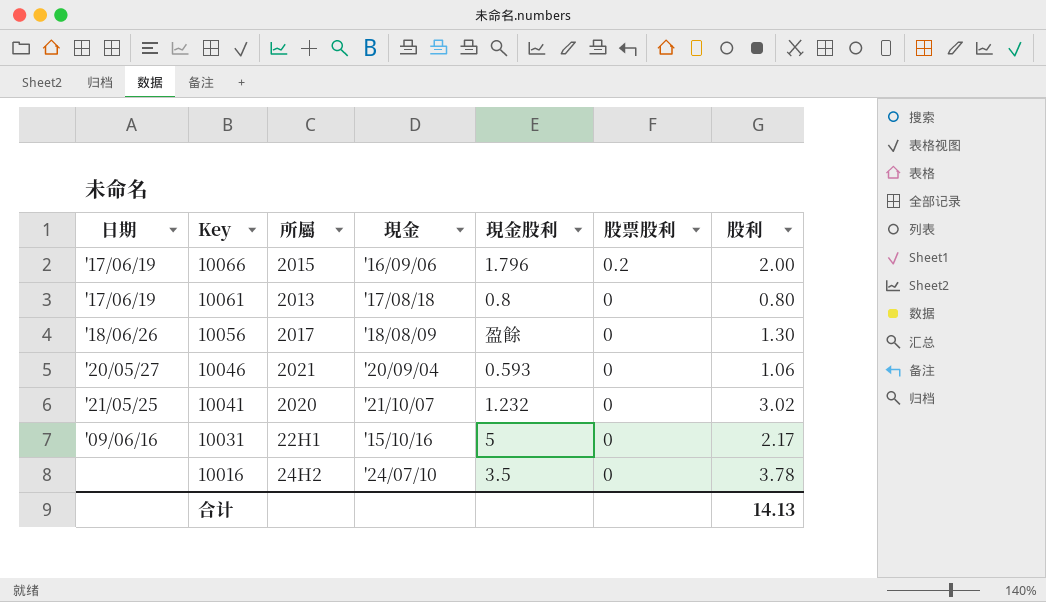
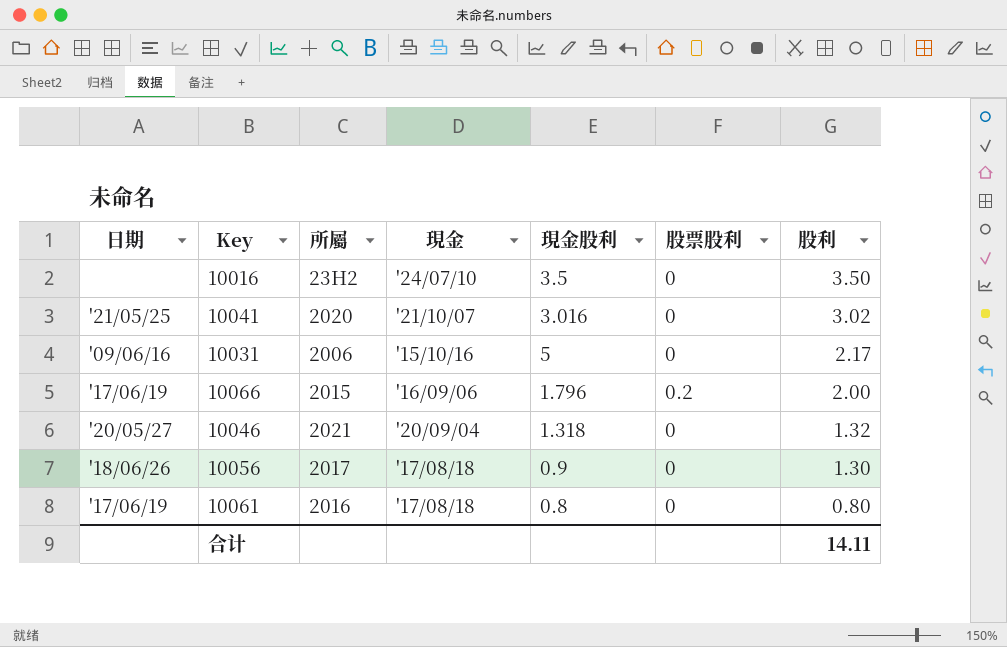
row order: Key descending -> 股利 descending
10016 | 所屬: 24H2 -> 23H2
10016 | 股利: 3.78 -> 3.50
10041 | 現金股利: 1.232 -> 3.016
10031 | 所屬: 22H1 -> 2006
10046 | 現金股利: 0.593 -> 1.318
10046 | 股利: 1.06 -> 1.32
10056 | 現金: '18/08/09 -> '17/08/18
10056 | 現金股利: 盈餘 -> 0.9
10061 | 所屬: 2013 -> 2016
合计 | 股利: 14.13 -> 14.11

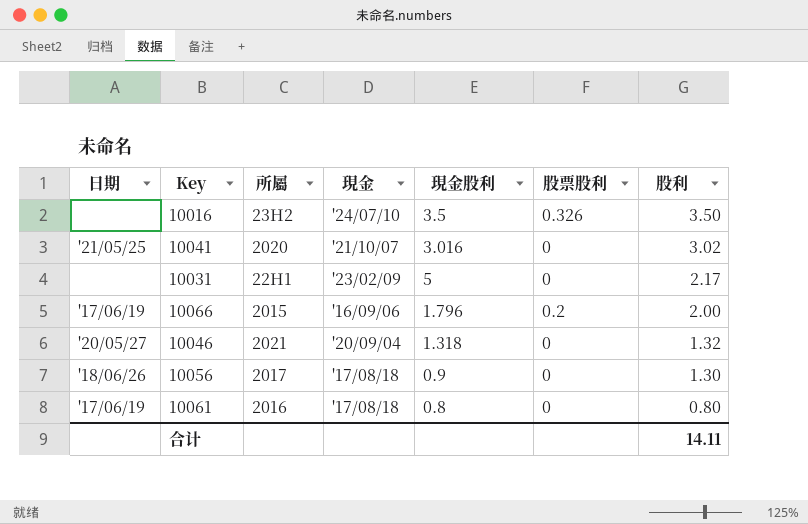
10016 | 股票股利: 0 -> 0.326
10031 | 日期: '09/06/16 -> none
10031 | 所屬: 2006 -> 22H1
10031 | 現金: '15/10/16 -> '23/02/09

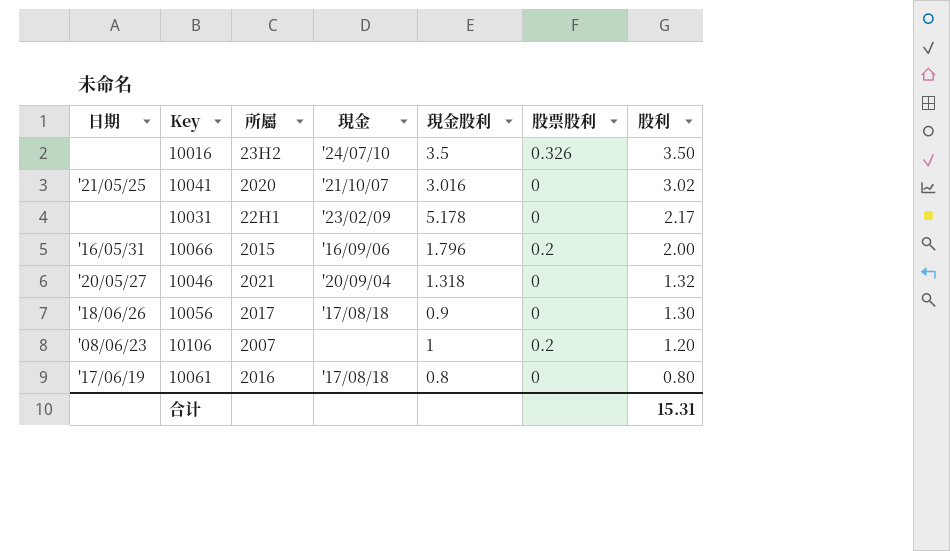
10031 | 現金股利: 5 -> 5.178
10066 | 日期: '17/06/19 -> '16/05/31
row 10106: none -> '08/06/23 | 2007 | none | 1 | 0.2 | 1.20
合计 | 股利: 14.11 -> 15.31

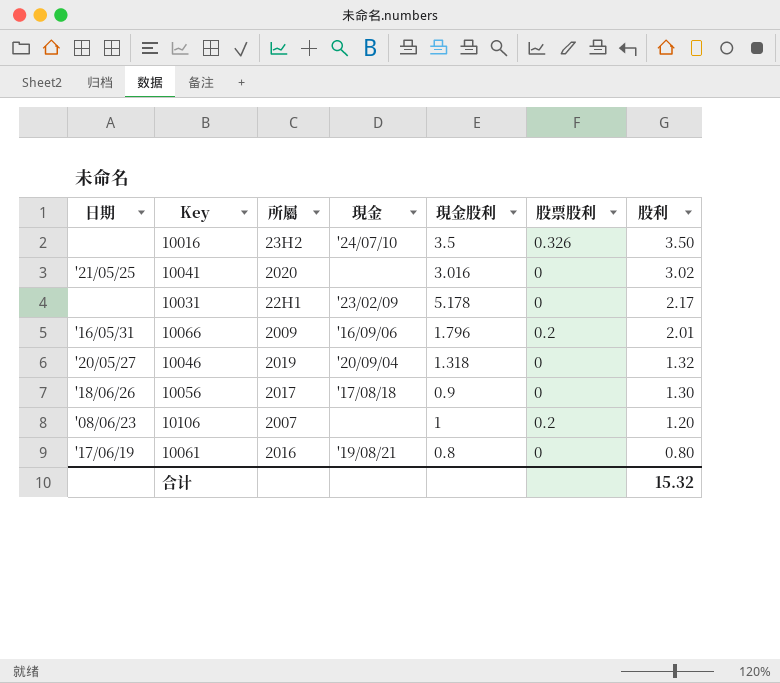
10041 | 現金: '21/10/07 -> none
10066 | 所屬: 2015 -> 2009
10066 | 股利: 2.00 -> 2.01
10046 | 所屬: 2021 -> 2019
10061 | 現金: '17/08/18 -> '19/08/21
合计 | 股利: 15.31 -> 15.32

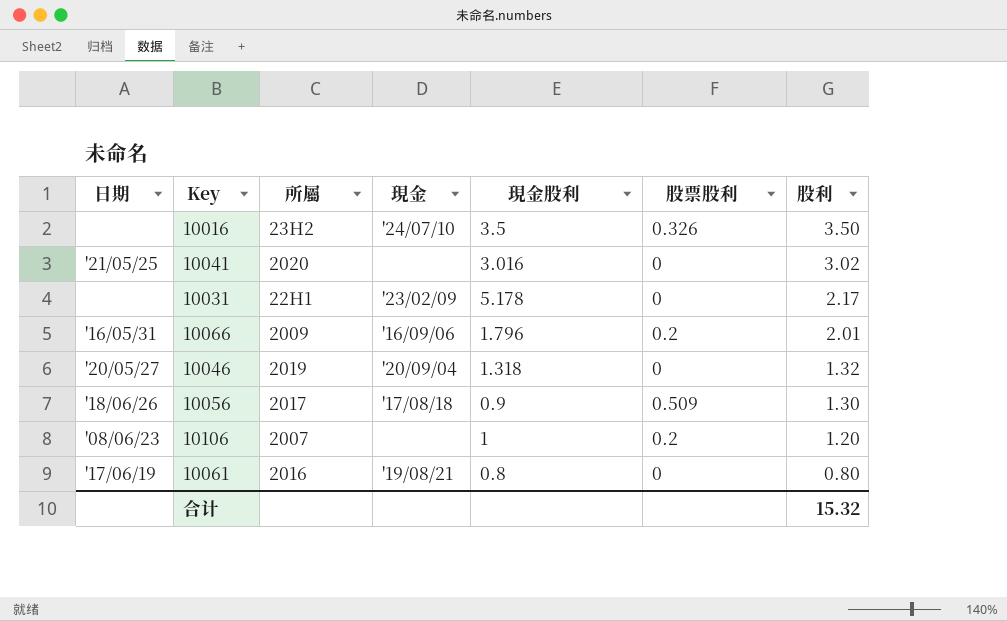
10056 | 股票股利: 0 -> 0.509

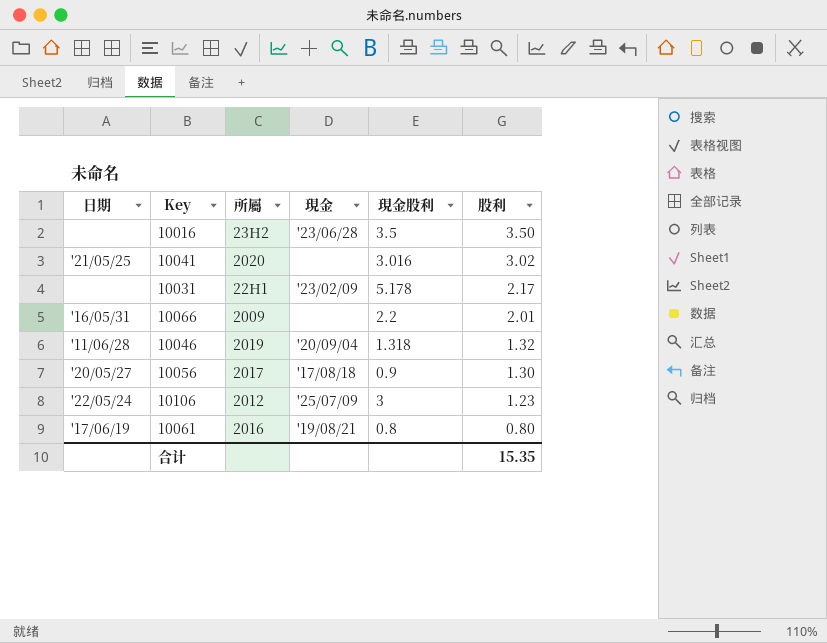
column 股票股利 | position: 6 -> none
10016 | 現金: '24/07/10 -> '23/06/28
10066 | 現金: '16/09/06 -> none
10066 | 現金股利: 1.796 -> 2.2
10046 | 日期: '20/05/27 -> '11/06/28
10056 | 日期: '18/06/26 -> '20/05/27
10106 | 日期: '08/06/23 -> '22/05/24
10106 | 所屬: 2007 -> 2012
10106 | 現金: none -> '25/07/09
10106 | 現金股利: 1 -> 3
10106 | 股利: 1.20 -> 1.23
合计 | 股利: 15.32 -> 15.35

